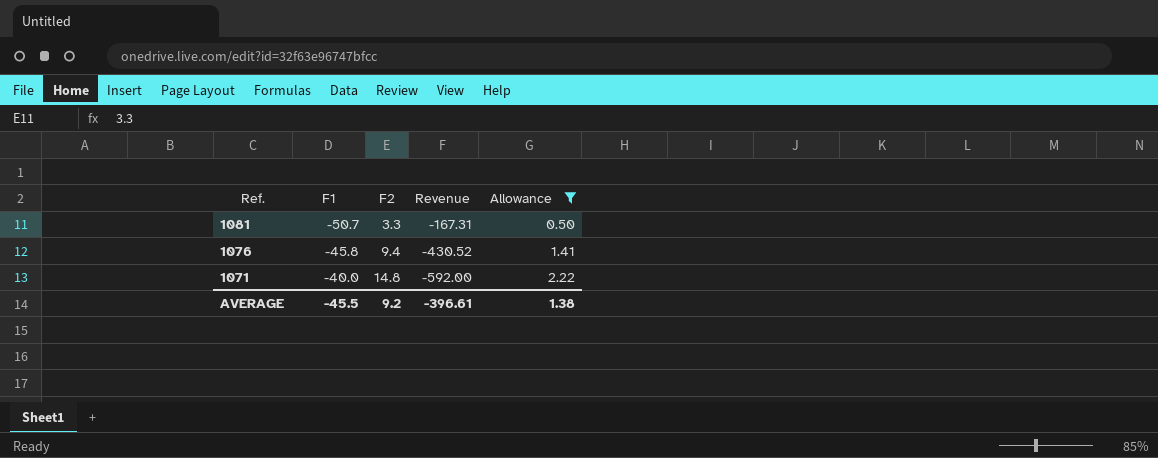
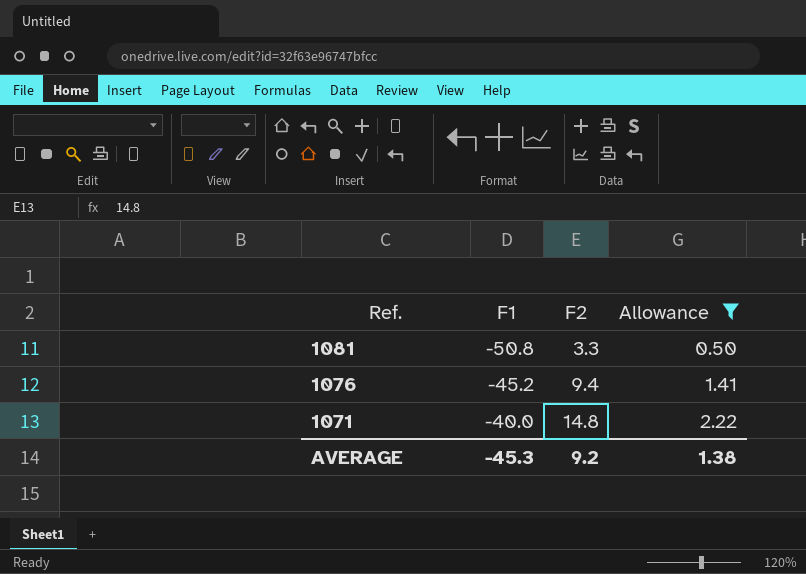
column Revenue | formula: [F1] * [F2] -> none
1081 | F1: -50.7 -> -50.8
1076 | F1: -45.8 -> -45.2
AVERAGE | F1: -45.5 -> -45.3

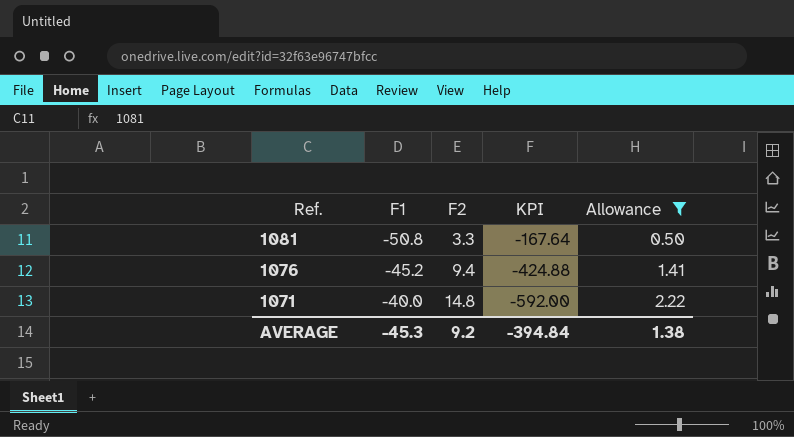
column KPI | formula: none -> [F1] * [F2]

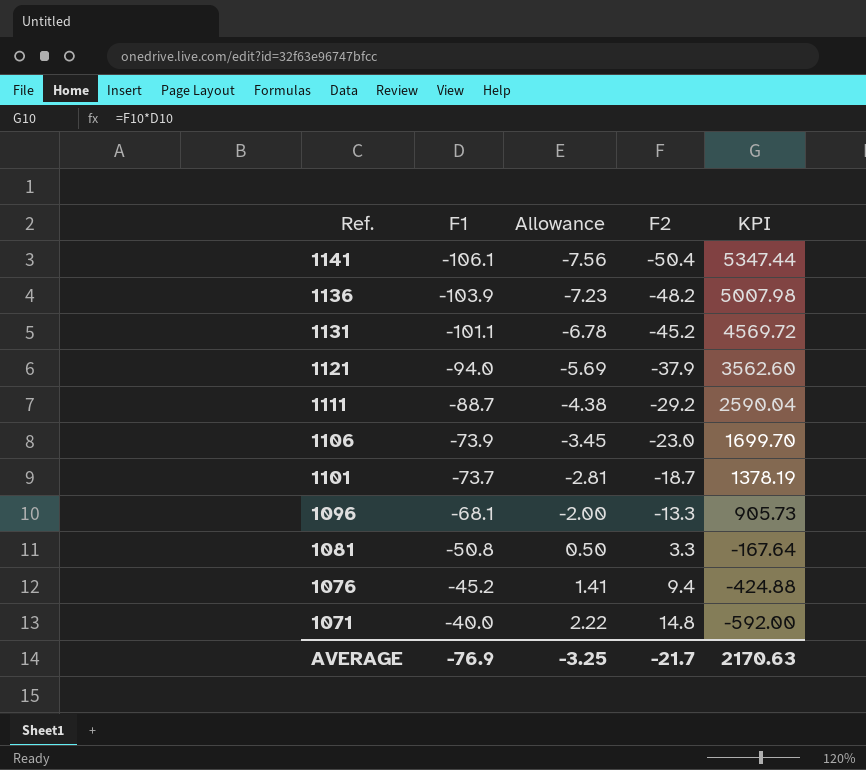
filter: Allowance >= 0.50 -> none
column Allowance | position: 5 -> 3
AVERAGE | F1: -45.3 -> -76.9
AVERAGE | Allowance: 1.38 -> -3.25
AVERAGE | F2: 9.2 -> -21.7
AVERAGE | KPI: -394.84 -> 2170.63

